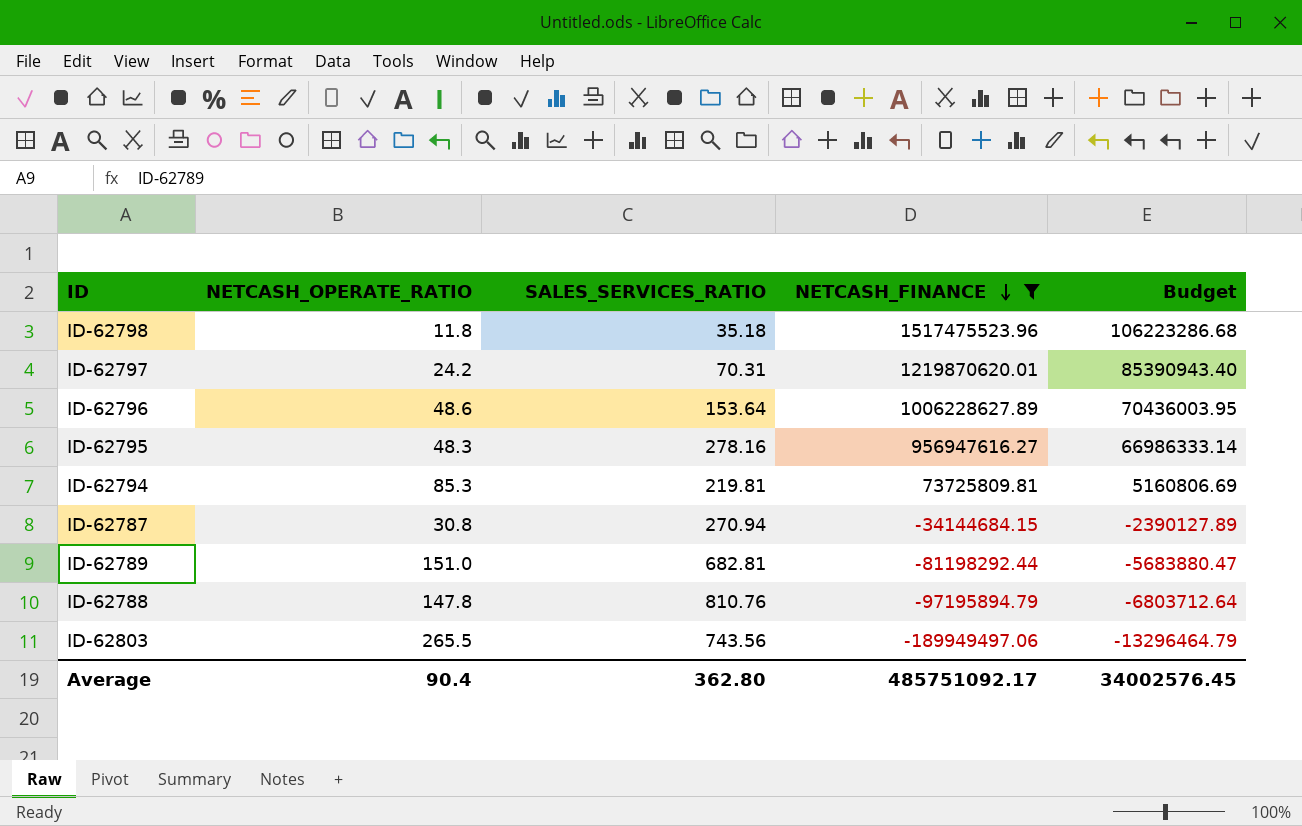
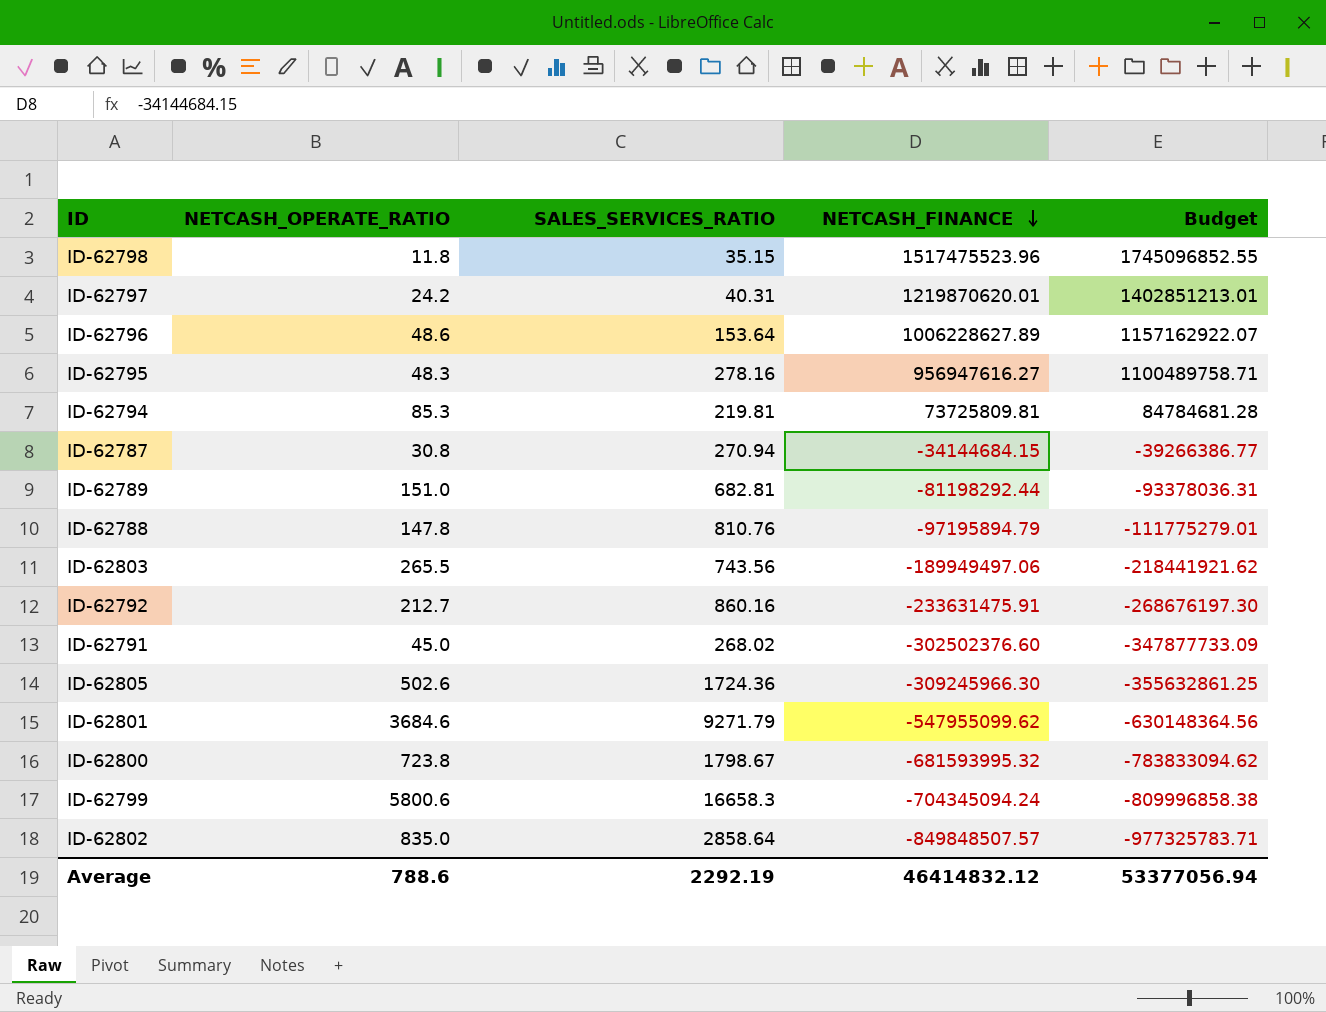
filter: NETCASH_FINANCE >= -189949497.06 -> none
column Budget | formula: [NETCASH_FINANCE] * 0.07 -> [NETCASH_FINANCE] * 1.15
ID-62798 | SALES_SERVICES_RATIO: 35.18 -> 35.15
ID-62797 | SALES_SERVICES_RATIO: 70.31 -> 40.31
Average | NETCASH_OPERATE_RATIO: 90.4 -> 788.6
Average | SALES_SERVICES_RATIO: 362.80 -> 2292.19
Average | NETCASH_FINANCE: 485751092.17 -> 46414832.12
Average | Budget: 34002576.45 -> 53377056.94

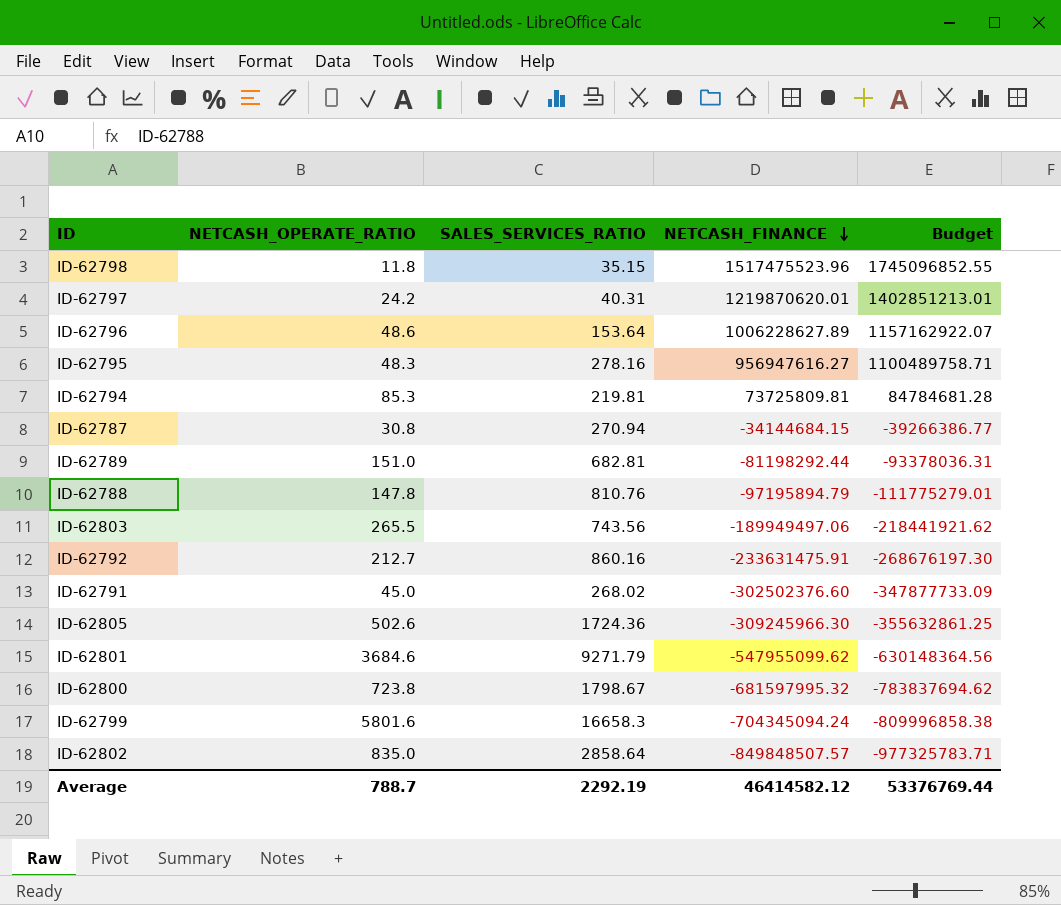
ID-62800 | NETCASH_FINANCE: -681593995.32 -> -681597995.32
ID-62800 | Budget: -783833094.62 -> -783837694.62
ID-62799 | NETCASH_OPERATE_RATIO: 5800.6 -> 5801.6
Average | NETCASH_OPERATE_RATIO: 788.6 -> 788.7
Average | NETCASH_FINANCE: 46414832.12 -> 46414582.12
Average | Budget: 53377056.94 -> 53376769.44

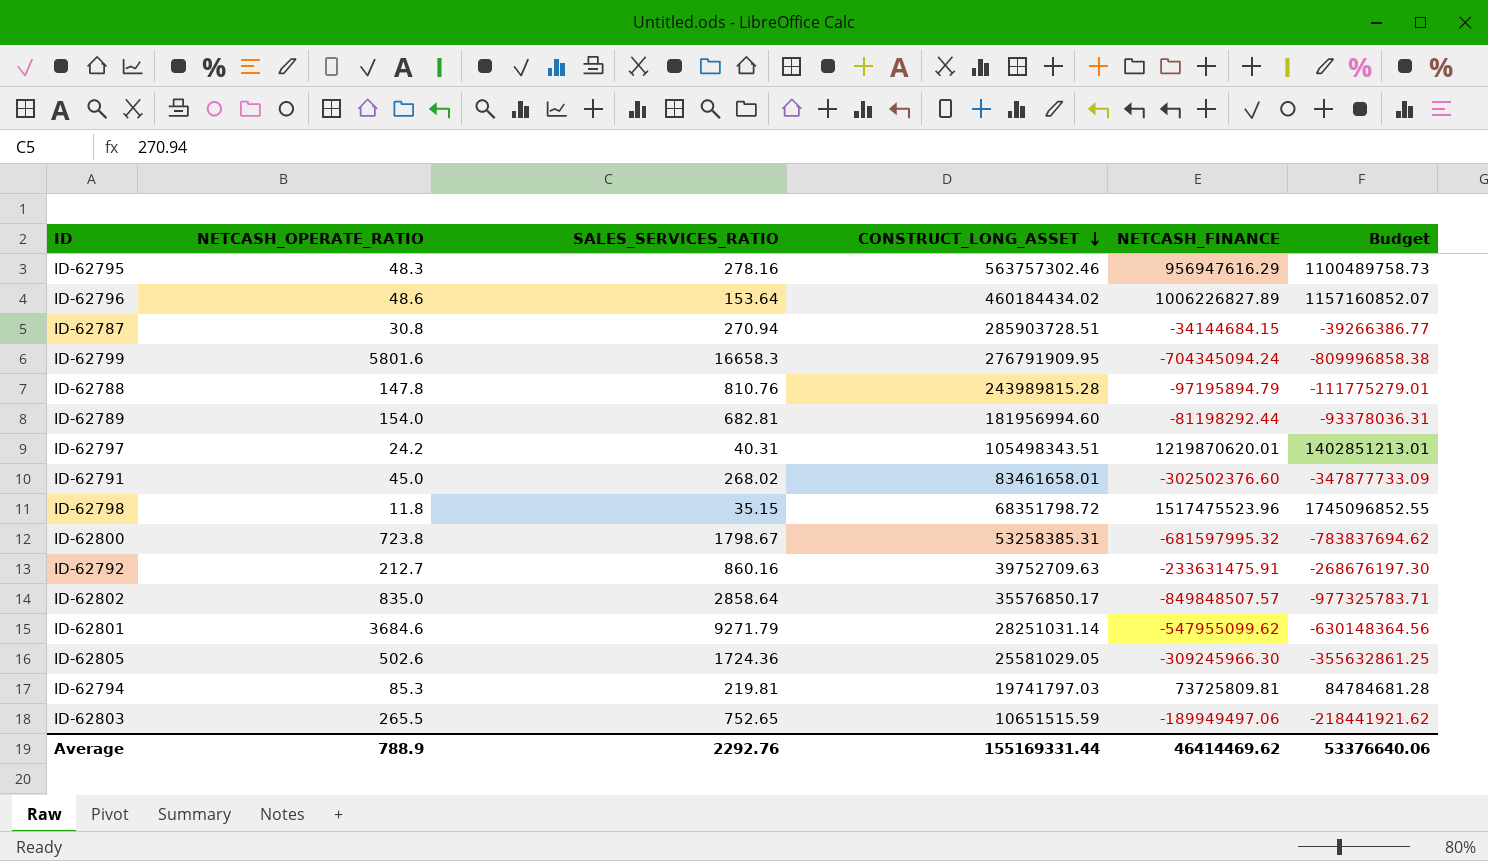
row order: NETCASH_FINANCE descending -> CONSTRUCT_LONG_ASSET descending
column CONSTRUCT_LONG_ASSET | position: none -> 4
ID-62795 | NETCASH_FINANCE: 956947616.27 -> 956947616.29
ID-62795 | Budget: 1100489758.71 -> 1100489758.73
ID-62796 | NETCASH_FINANCE: 1006228627.89 -> 1006226827.89
ID-62796 | Budget: 1157162922.07 -> 1157160852.07
ID-62789 | NETCASH_OPERATE_RATIO: 151.0 -> 154.0
ID-62803 | SALES_SERVICES_RATIO: 743.56 -> 752.65
Average | NETCASH_OPERATE_RATIO: 788.7 -> 788.9
Average | SALES_SERVICES_RATIO: 2292.19 -> 2292.76
Average | NETCASH_FINANCE: 46414582.12 -> 46414469.62
Average | Budget: 53376769.44 -> 53376640.06

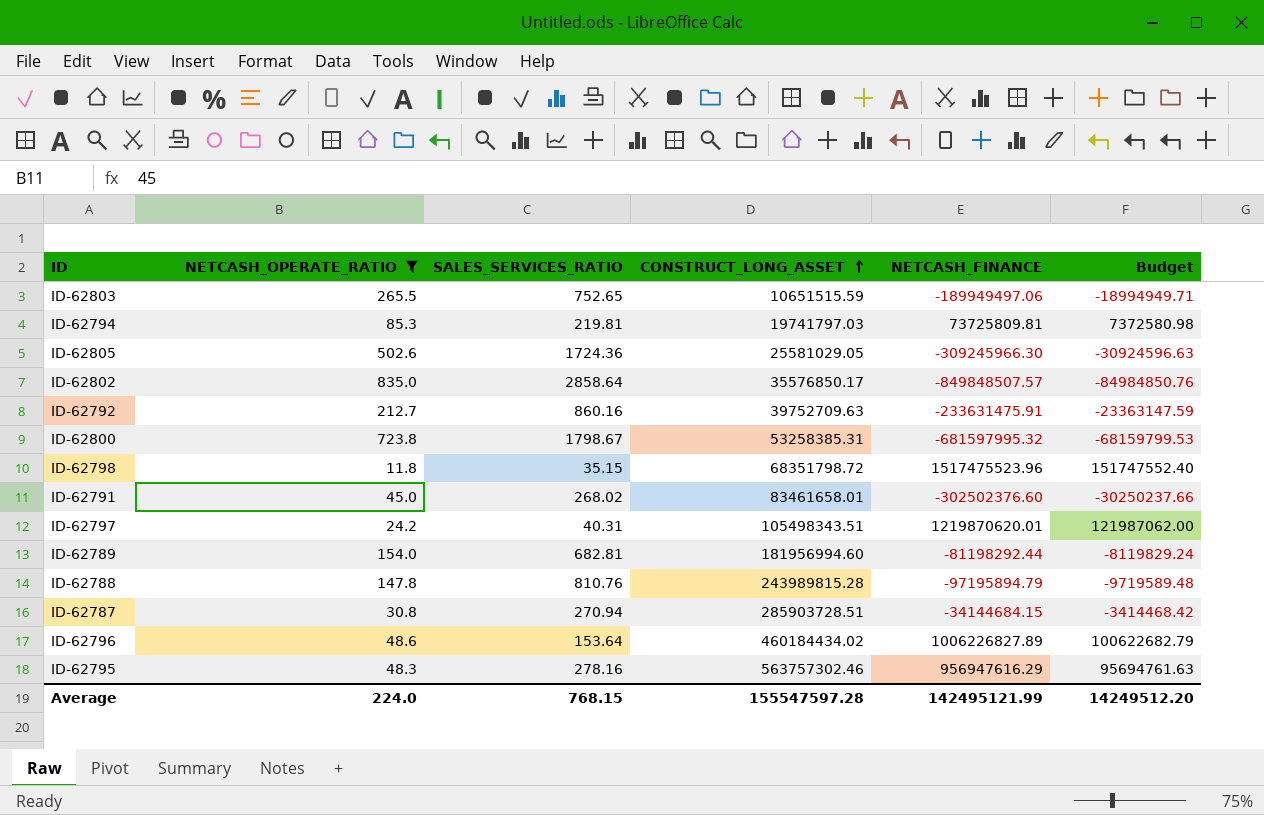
filter: none -> NETCASH_OPERATE_RATIO <= 835.0
row order: CONSTRUCT_LONG_ASSET descending -> CONSTRUCT_LONG_ASSET ascending
column Budget | formula: [NETCASH_FINANCE] * 1.15 -> [NETCASH_FINANCE] * 0.1
Average | NETCASH_OPERATE_RATIO: 788.9 -> 224.0
Average | SALES_SERVICES_RATIO: 2292.76 -> 768.15
Average | CONSTRUCT_LONG_ASSET: 155169331.44 -> 155547597.28
Average | NETCASH_FINANCE: 46414469.62 -> 142495121.99
Average | Budget: 53376640.06 -> 14249512.20

